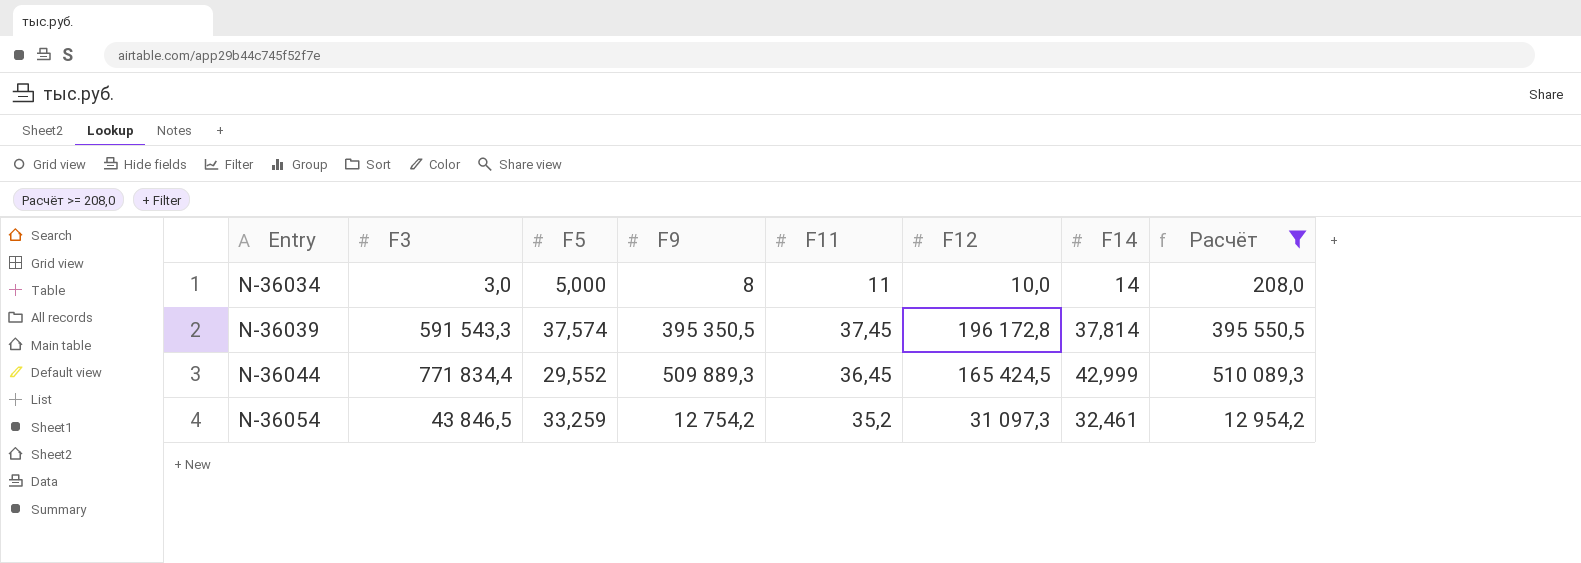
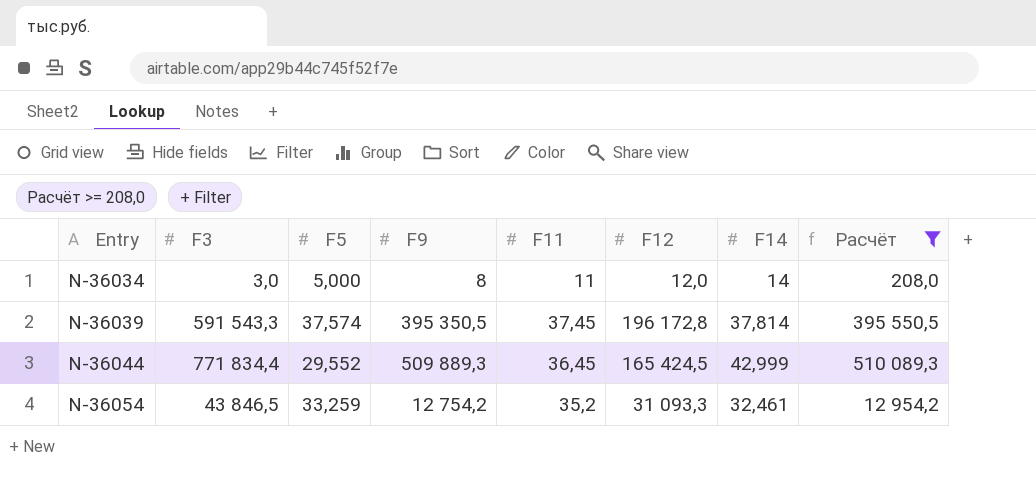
N-36034 | F12: 10,0 -> 12,0
N-36054 | F12: 31 097,3 -> 31 093,3

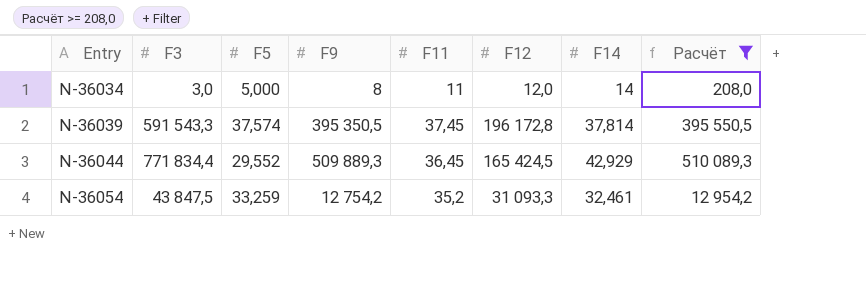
N-36044 | F14: 42,999 -> 42,929
N-36054 | F3: 43 846,5 -> 43 847,5

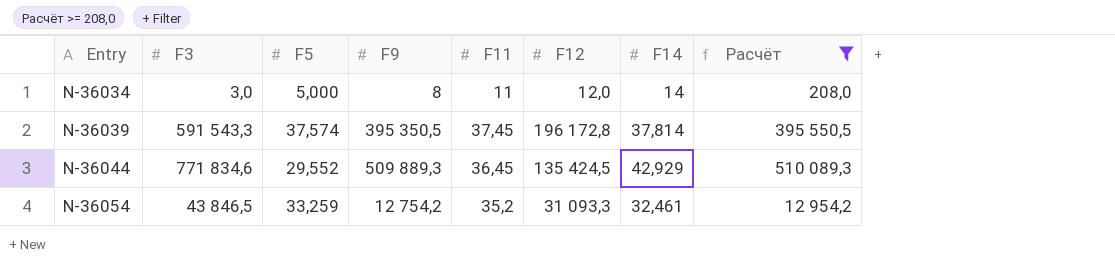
N-36044 | F3: 771 834,4 -> 771 834,6
N-36044 | F12: 165 424,5 -> 135 424,5
N-36054 | F3: 43 847,5 -> 43 846,5

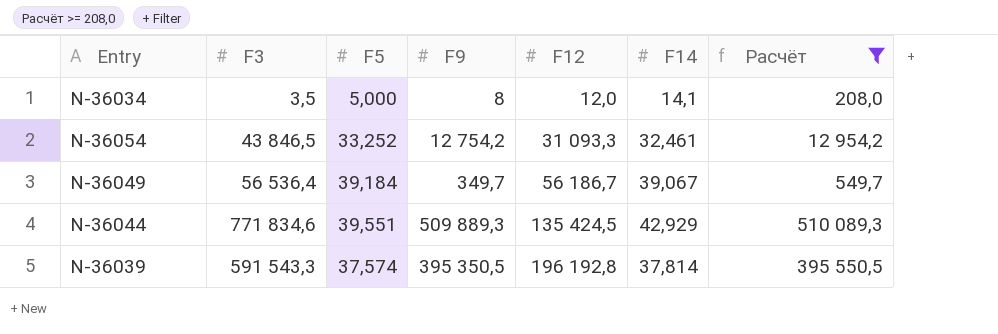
row order: Entry ascending -> F12 ascending
column F11 | position: 5 -> none
N-36034 | F3: 3,0 -> 3,5
N-36034 | F14: 14 -> 14,1
N-36054 | F5: 33,259 -> 33,252
row N-36049: none -> 56 536,4 | 39,184 | 349,7 | 56 186,7 | 39,067 | 549,7
N-36044 | F5: 29,552 -> 39,551
N-36039 | F12: 196 172,8 -> 196 192,8

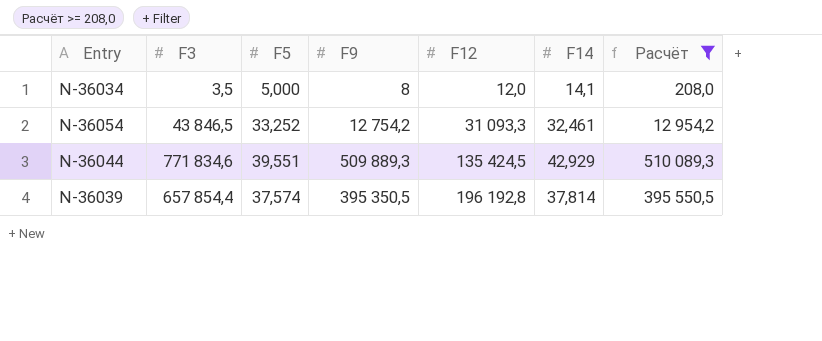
row N-36049: 56 536,4 | 39,184 | 349,7 | 56 186,7 | 39,067 | 549,7 -> none
N-36039 | F3: 591 543,3 -> 657 854,4

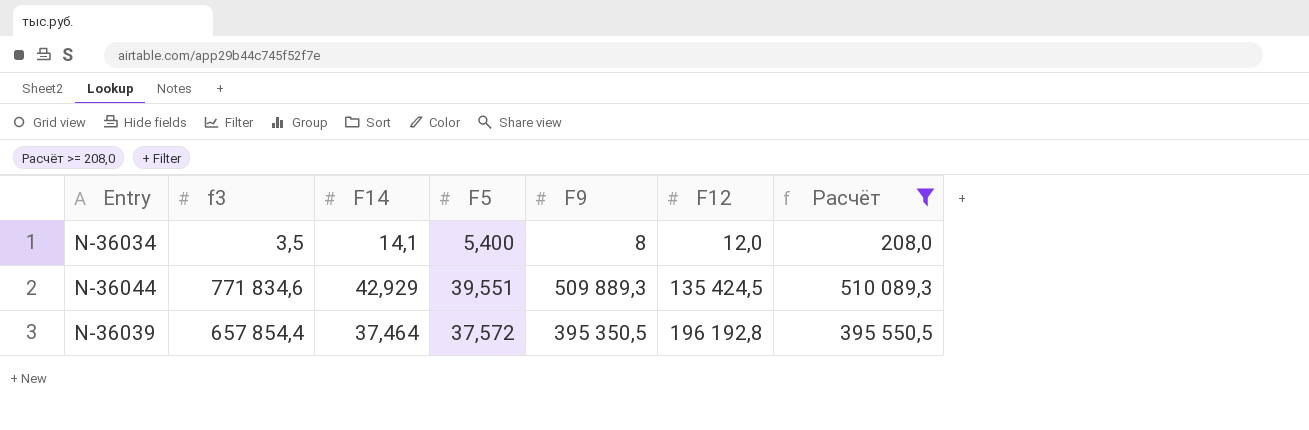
column name: F3 -> f3
column F14 | position: 6 -> 3
row N-36054: 43 846,5 | 33,252 | 12 754,2 | 31 093,3 | 32,461 | 12 954,2 -> none
N-36034 | F5: 5,000 -> 5,400
N-36039 | F14: 37,814 -> 37,464
N-36039 | F5: 37,574 -> 37,572

